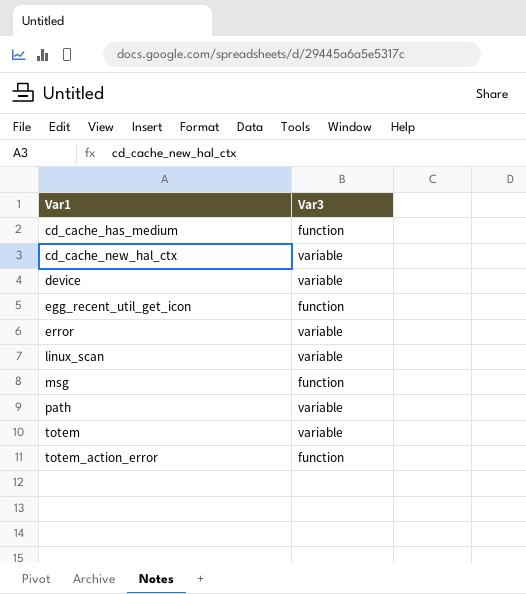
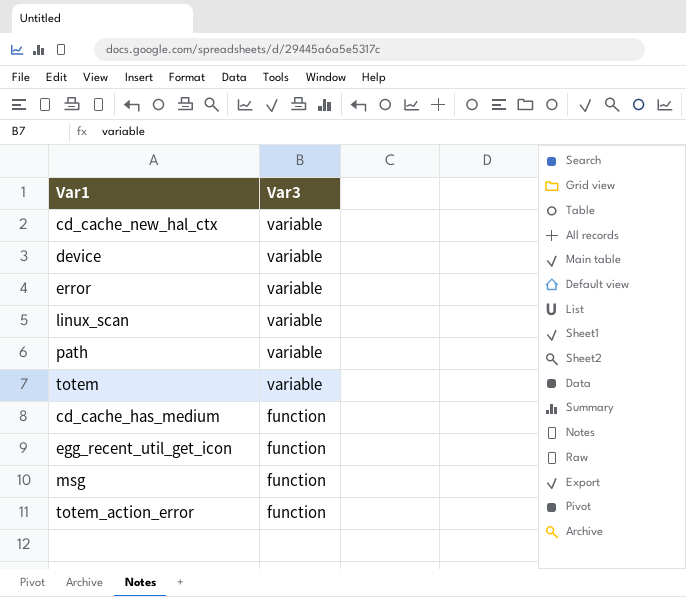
row order: Var1 ascending -> Var3 descending

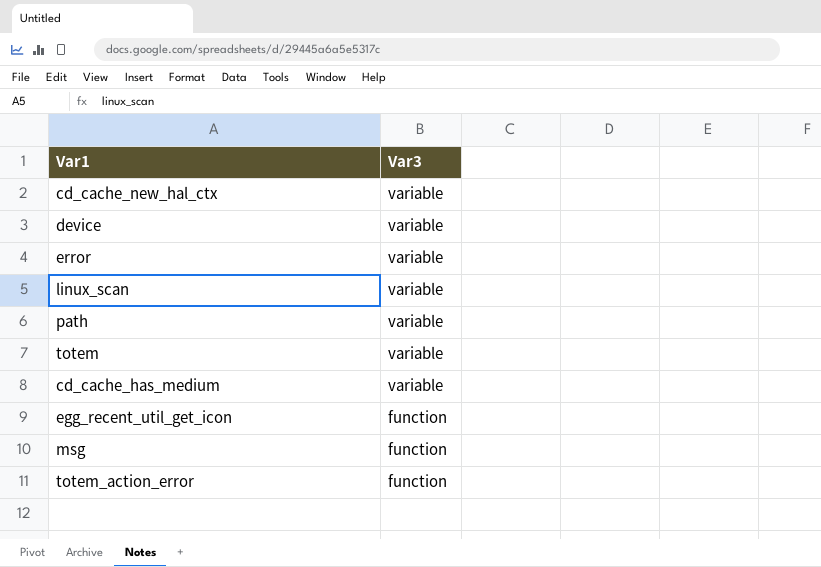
cd_cache_has_medium | Var3: function -> variable

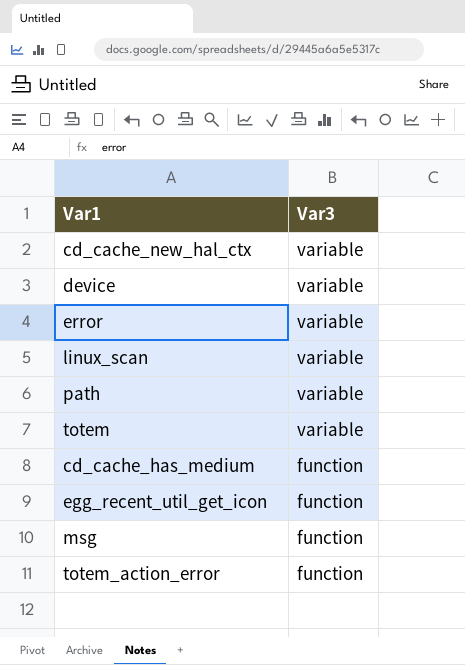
cd_cache_has_medium | Var3: variable -> function

